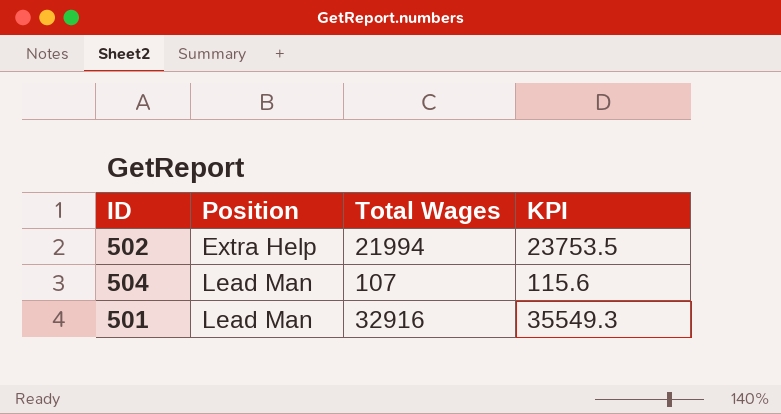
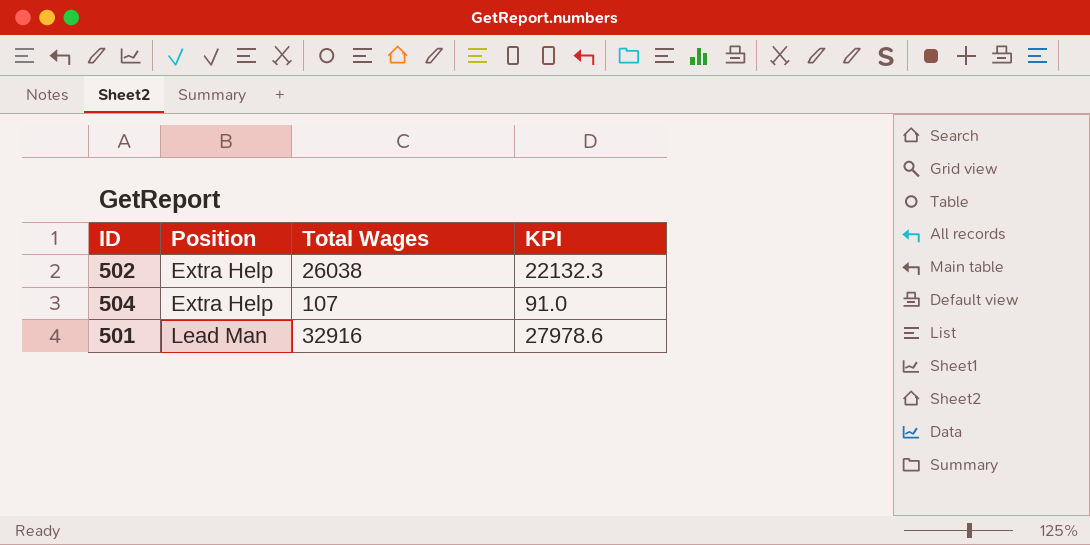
column KPI | formula: [Total Wages] * 1.08 -> [Total Wages] * 0.85
502 | Total Wages: 21994 -> 26038
504 | Position: Lead Man -> Extra Help

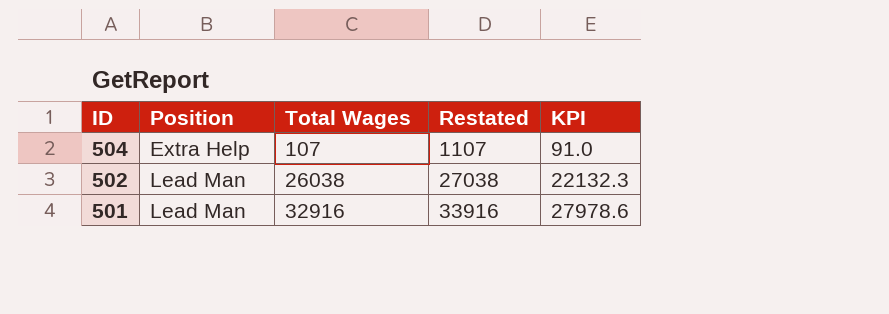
row order: Position ascending -> ID descending
column Restated | formula: none -> [Total Wages] + 1000
502 | Position: Extra Help -> Lead Man

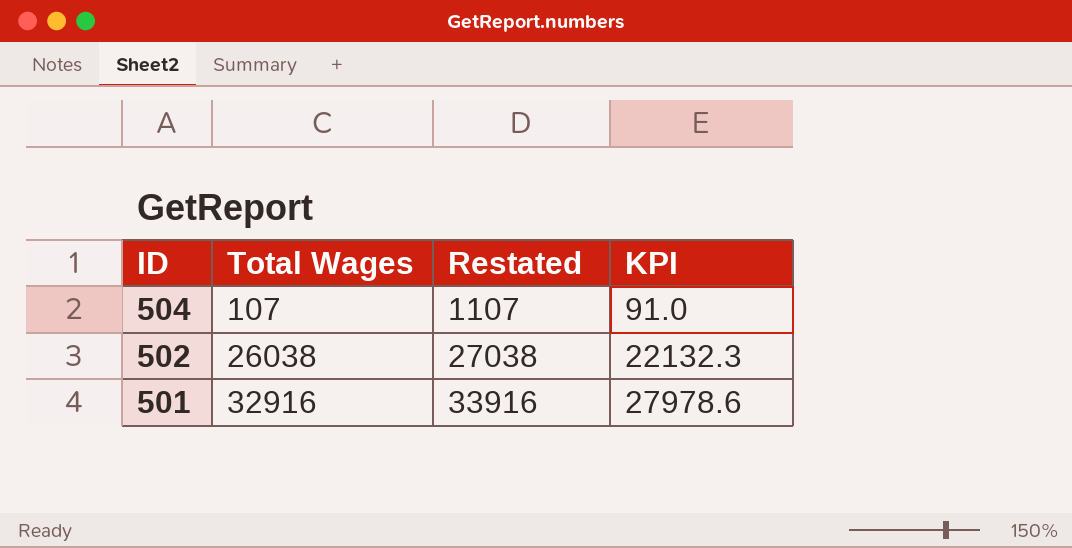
column Position | position: 2 -> none

